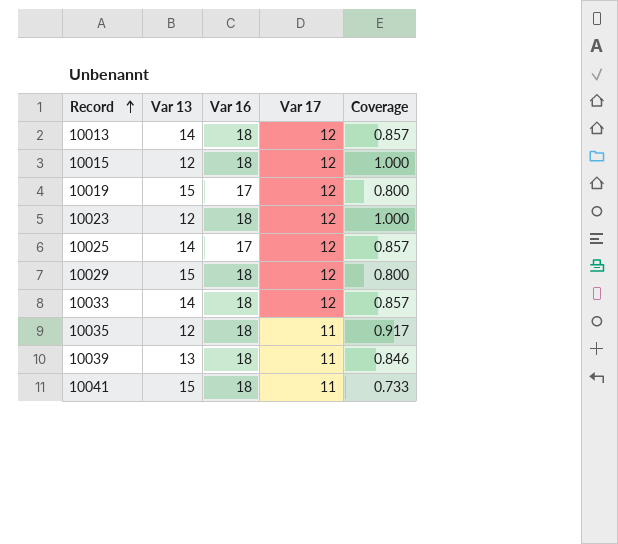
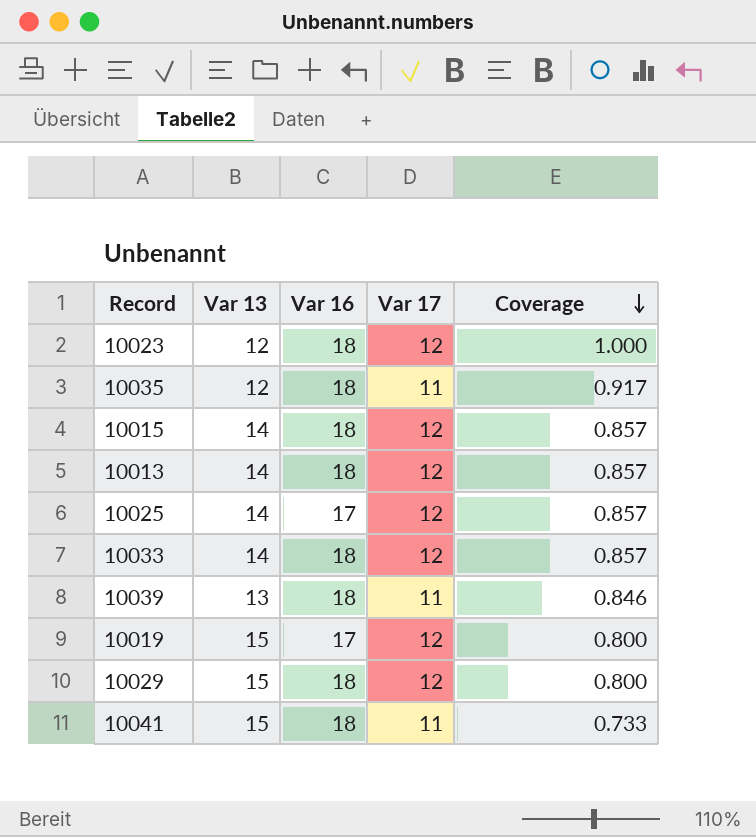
row order: Record ascending -> Coverage descending
10015 | Var 13: 12 -> 14
10015 | Coverage: 1.000 -> 0.857

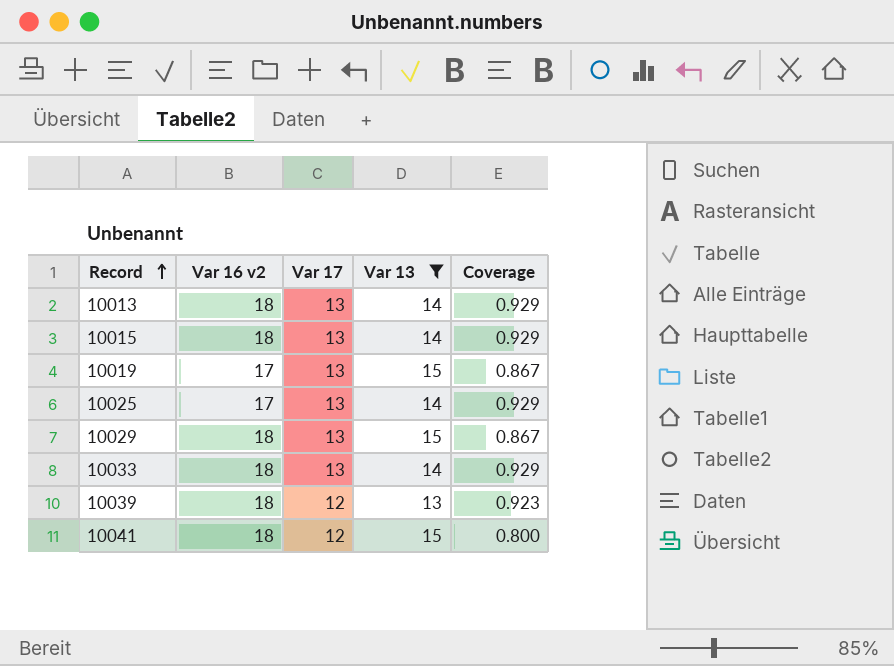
filter: none -> Var 13 != 12
row order: Coverage descending -> Record ascending
column name: Var 16 -> Var 16 v2
column Var 13 | position: 2 -> 4
10013 | Var 17: 12 -> 13
10013 | Coverage: 0.857 -> 0.929
10015 | Var 17: 12 -> 13
10015 | Coverage: 0.857 -> 0.929
10019 | Var 17: 12 -> 13
10019 | Coverage: 0.800 -> 0.867
10025 | Var 17: 12 -> 13
10025 | Coverage: 0.857 -> 0.929
10029 | Var 17: 12 -> 13
10029 | Coverage: 0.800 -> 0.867
10033 | Var 17: 12 -> 13
10033 | Coverage: 0.857 -> 0.929
10039 | Var 17: 11 -> 12
10039 | Coverage: 0.846 -> 0.923
10041 | Var 17: 11 -> 12
10041 | Coverage: 0.733 -> 0.800

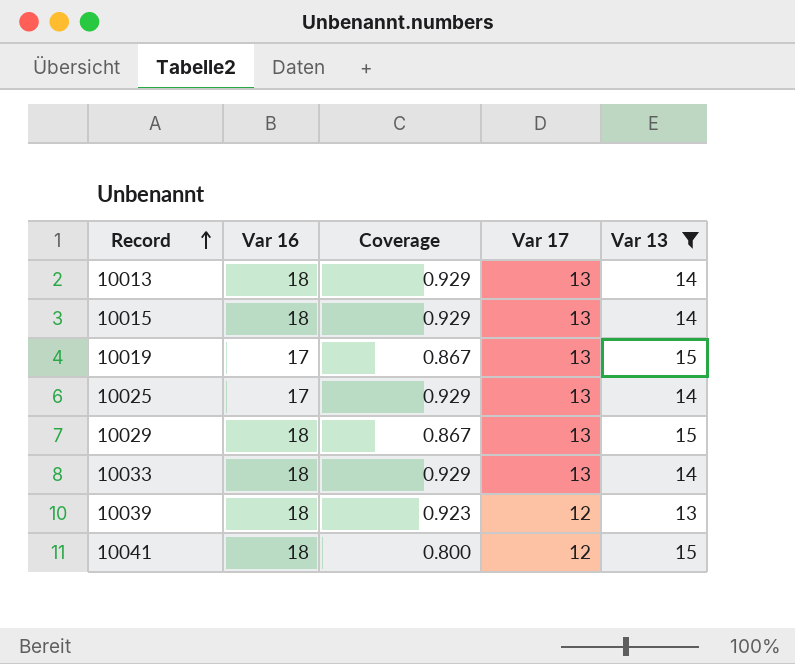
column name: Var 16 v2 -> Var 16
column Coverage | position: 5 -> 3

